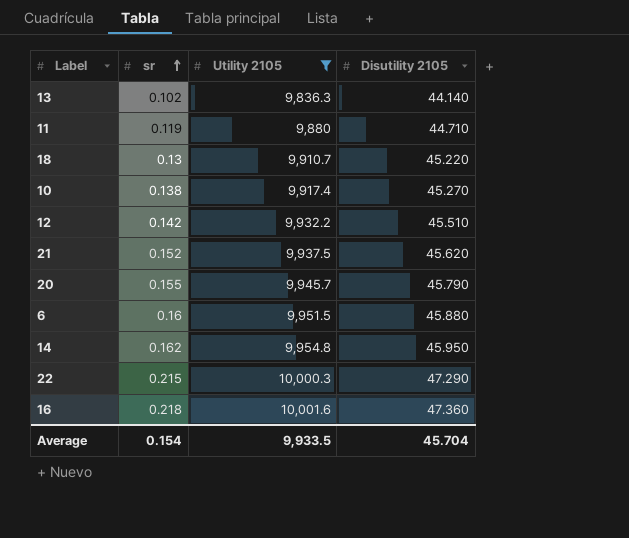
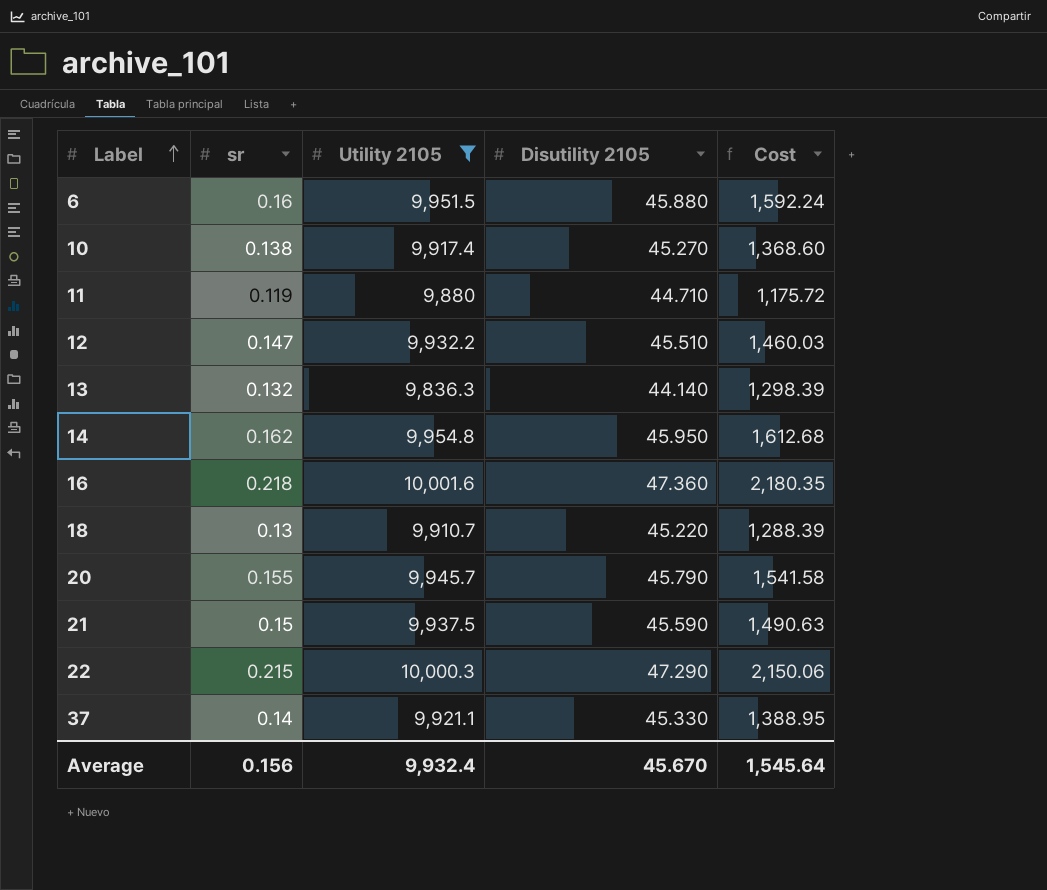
row order: sr ascending -> Label ascending
column Cost | formula: none -> [sr] * [Utility 2105]
12 | sr: 0.142 -> 0.147
13 | sr: 0.102 -> 0.132
21 | sr: 0.152 -> 0.15
21 | Disutility 2105: 45.620 -> 45.590
row 37: none -> 0.14 | 9,921.1 | 45.330 | 1,388.95
Average | sr: 0.154 -> 0.156
Average | Utility 2105: 9,933.5 -> 9,932.4
Average | Disutility 2105: 45.704 -> 45.670

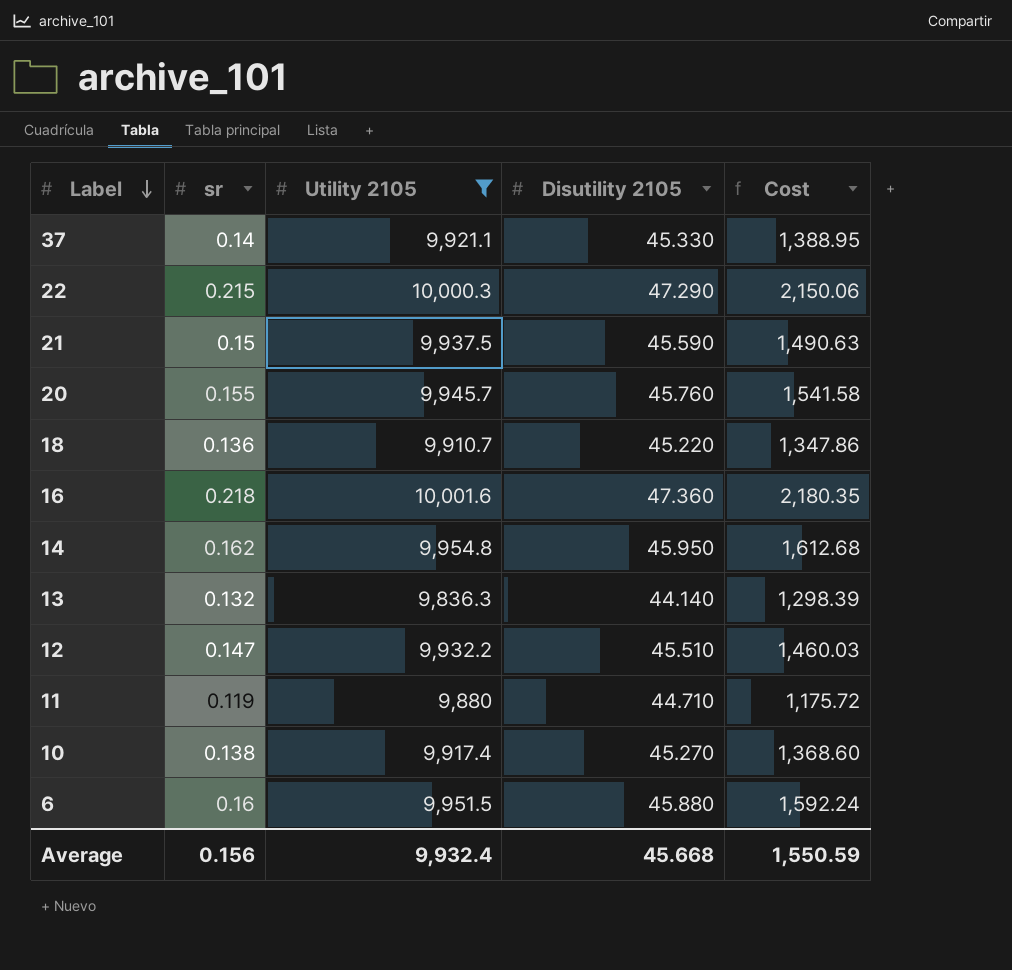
row order: Label ascending -> Label descending
20 | Disutility 2105: 45.790 -> 45.760
18 | sr: 0.13 -> 0.136
18 | Cost: 1,288.39 -> 1,347.86
Average | Disutility 2105: 45.670 -> 45.668
Average | Cost: 1,545.64 -> 1,550.59

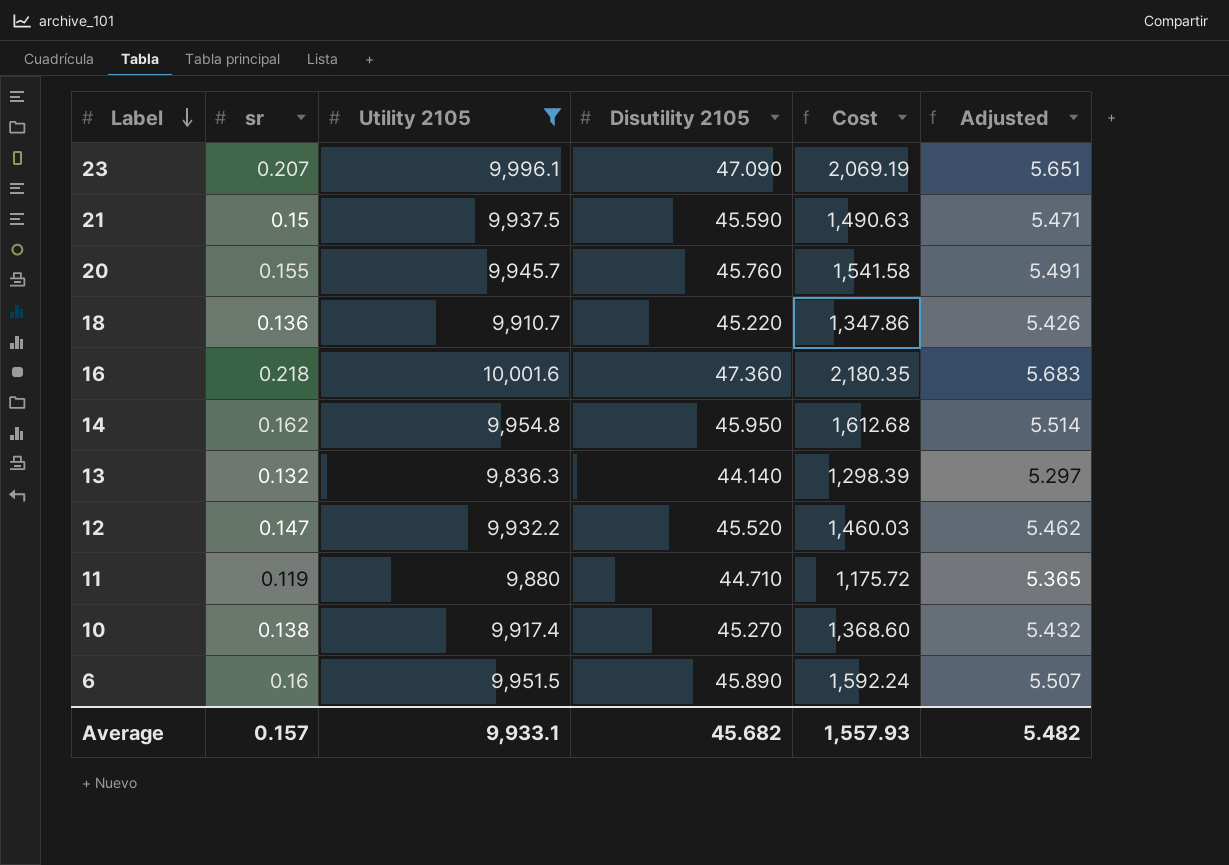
column Adjusted | formula: none -> [Disutility 2105] * 0.12
row 37: 0.14 | 9,921.1 | 45.330 | 1,388.95 -> none
row 22: 0.215 | 10,000.3 | 47.290 | 2,150.06 -> none
row 23: none -> 0.207 | 9,996.1 | 47.090 | 2,069.19 | 5.651
12 | Disutility 2105: 45.510 -> 45.520
6 | Disutility 2105: 45.880 -> 45.890
Average | sr: 0.156 -> 0.157
Average | Utility 2105: 9,932.4 -> 9,933.1
Average | Disutility 2105: 45.668 -> 45.682
Average | Cost: 1,550.59 -> 1,557.93

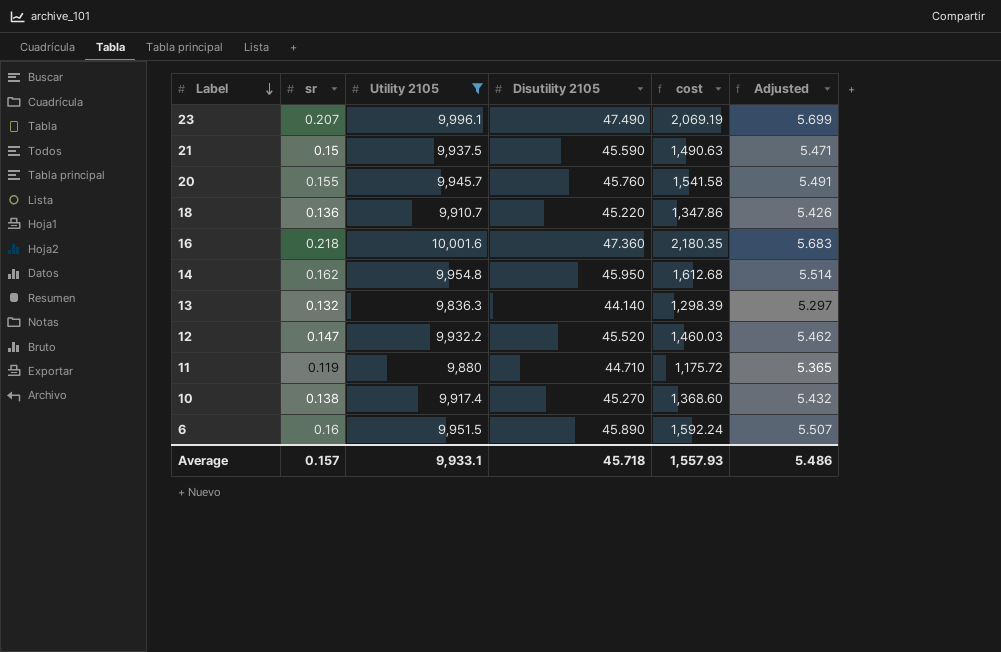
column name: Cost -> cost
23 | Disutility 2105: 47.090 -> 47.490
23 | Adjusted: 5.651 -> 5.699
Average | Disutility 2105: 45.682 -> 45.718
Average | Adjusted: 5.482 -> 5.486

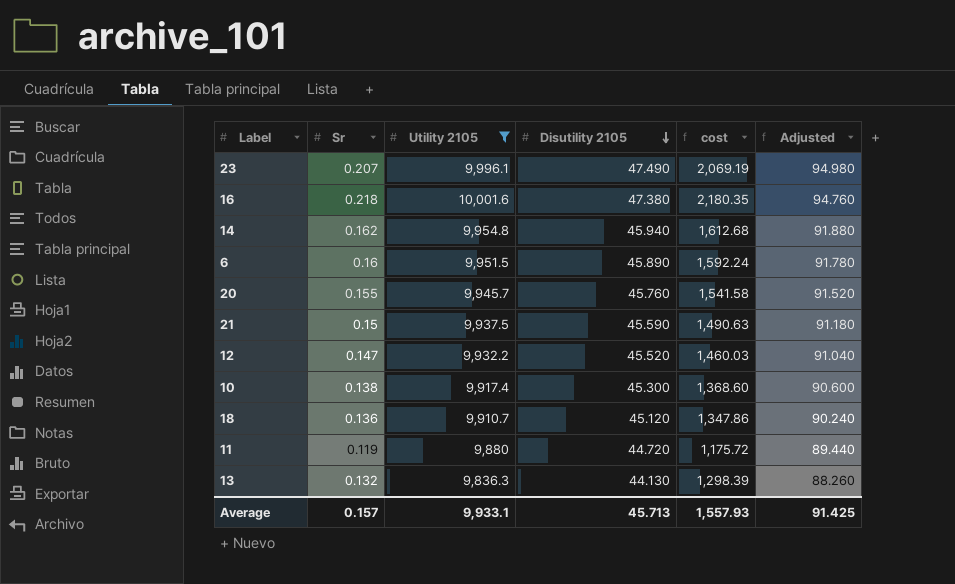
row order: Label descending -> Disutility 2105 descending
column name: sr -> Sr
column Adjusted | formula: [Disutility 2105] * 0.12 -> [Disutility 2105] * 2
16 | Disutility 2105: 47.360 -> 47.380
14 | Disutility 2105: 45.950 -> 45.940
10 | Disutility 2105: 45.270 -> 45.300
18 | Disutility 2105: 45.220 -> 45.120
11 | Disutility 2105: 44.710 -> 44.720
13 | Disutility 2105: 44.140 -> 44.130
Average | Disutility 2105: 45.718 -> 45.713
Average | Adjusted: 5.486 -> 91.425

